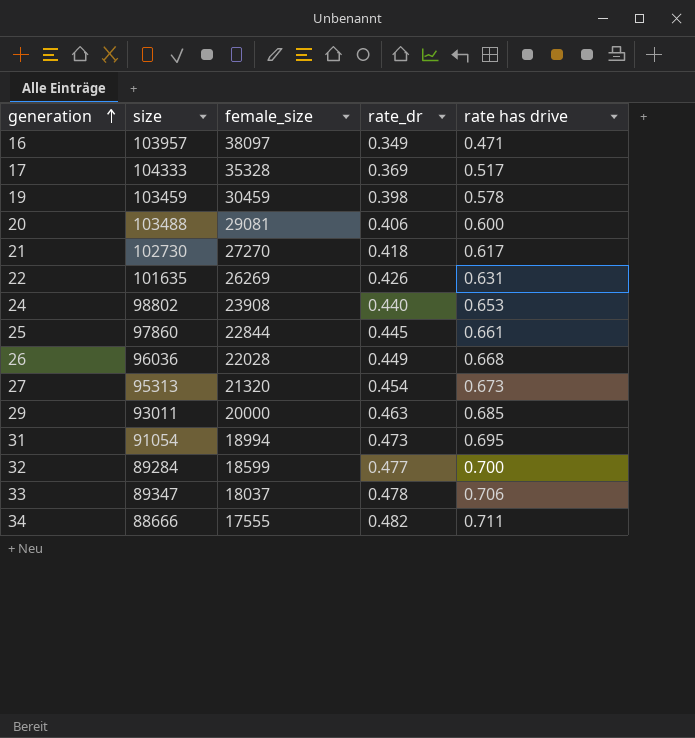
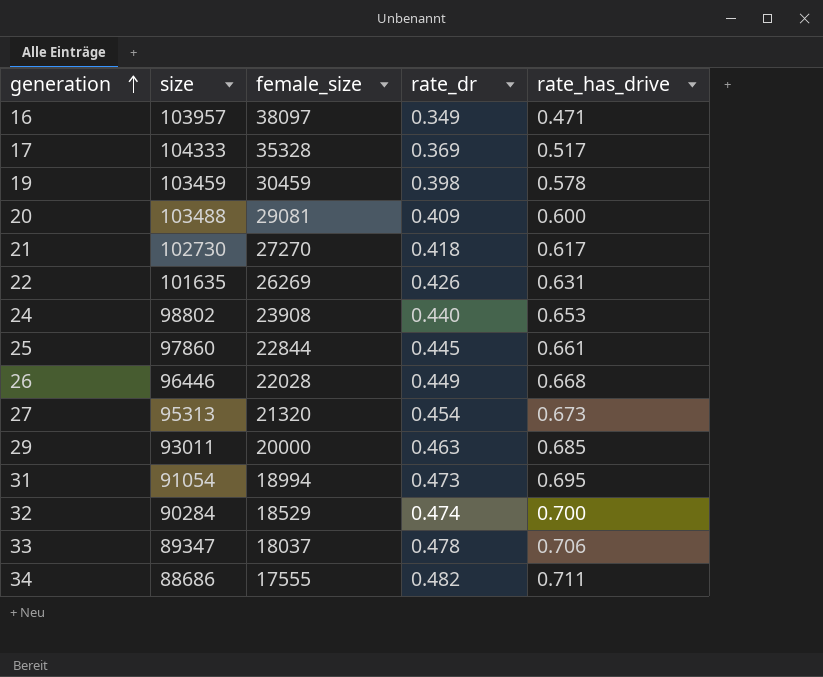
column name: rate has drive -> rate_has_drive
20 | rate_dr: 0.406 -> 0.409
26 | size: 96036 -> 96446
32 | size: 89284 -> 90284
32 | female_size: 18599 -> 18529
32 | rate_dr: 0.477 -> 0.474
34 | size: 88666 -> 88686

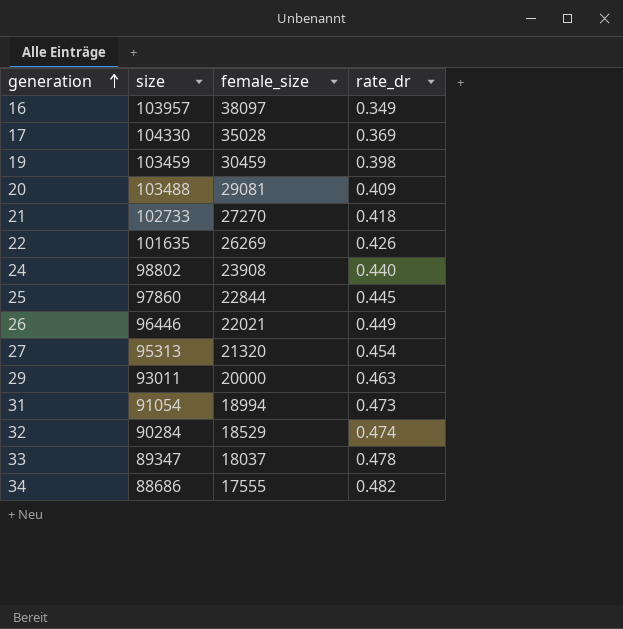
column rate_has_drive | position: 5 -> none
17 | size: 104333 -> 104330
17 | female_size: 35328 -> 35028
21 | size: 102730 -> 102733
26 | female_size: 22028 -> 22021

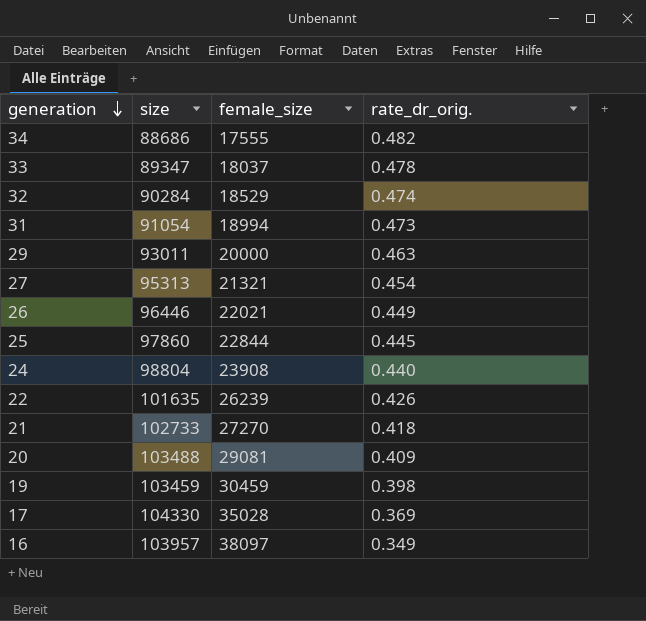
row order: generation ascending -> generation descending
column name: rate_dr -> rate_dr_orig.
27 | female_size: 21320 -> 21321
24 | size: 98802 -> 98804
22 | female_size: 26269 -> 26239

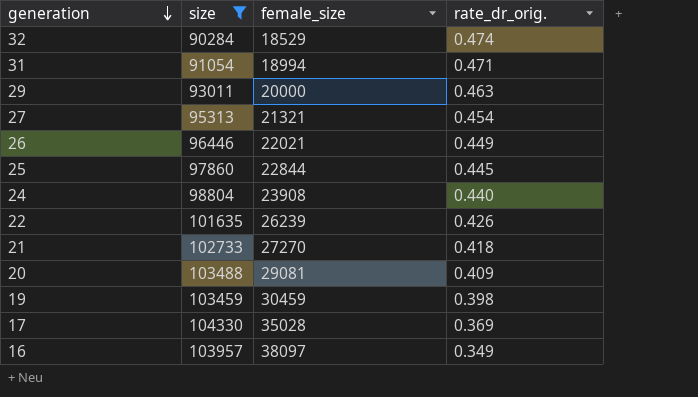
filter: none -> size >= 90284
31 | rate_dr_orig.: 0.473 -> 0.471

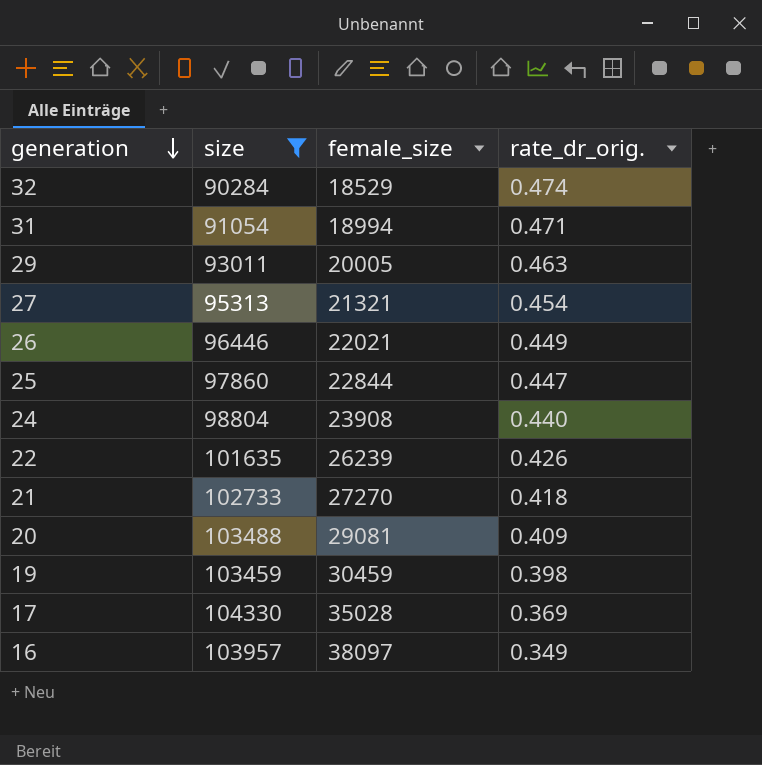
29 | female_size: 20000 -> 20005
25 | rate_dr_orig.: 0.445 -> 0.447

